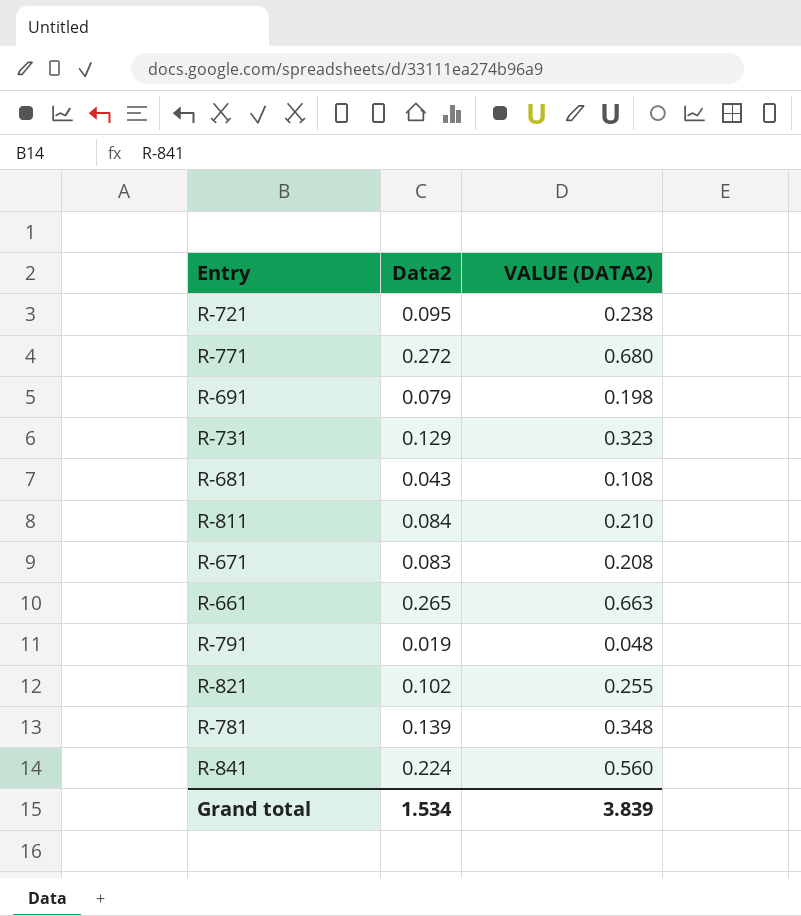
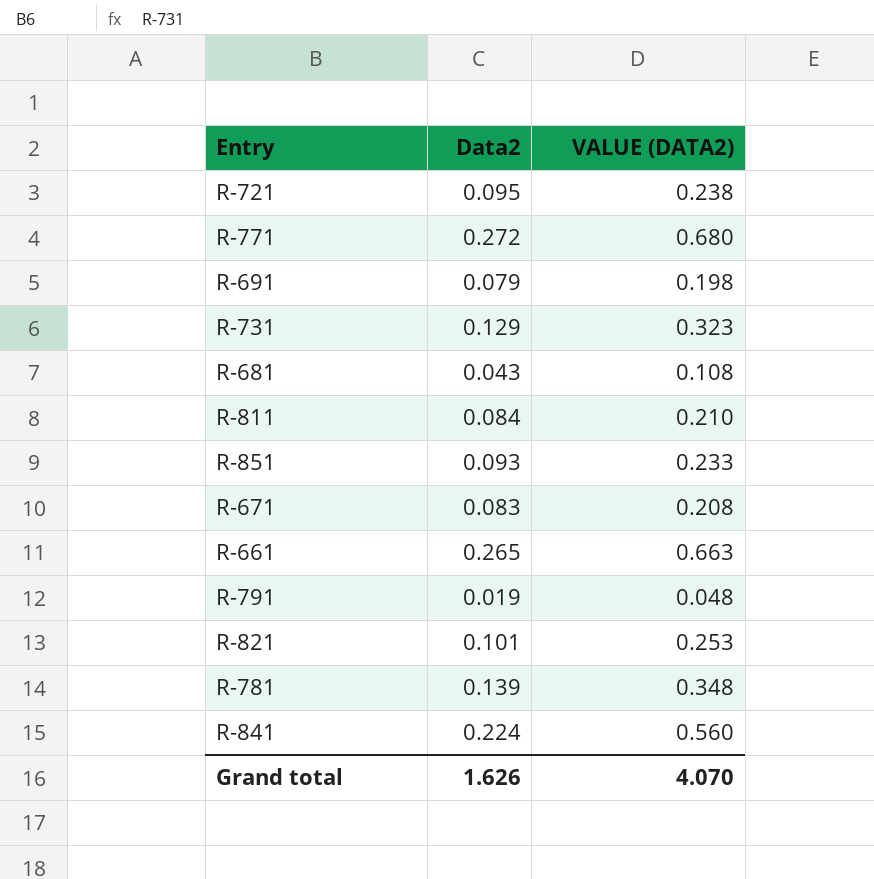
row R-851: none -> 0.093 | 0.233
R-821 | Data2: 0.102 -> 0.101
R-821 | VALUE (DATA2): 0.255 -> 0.253
Grand total | Data2: 1.534 -> 1.626
Grand total | VALUE (DATA2): 3.839 -> 4.070

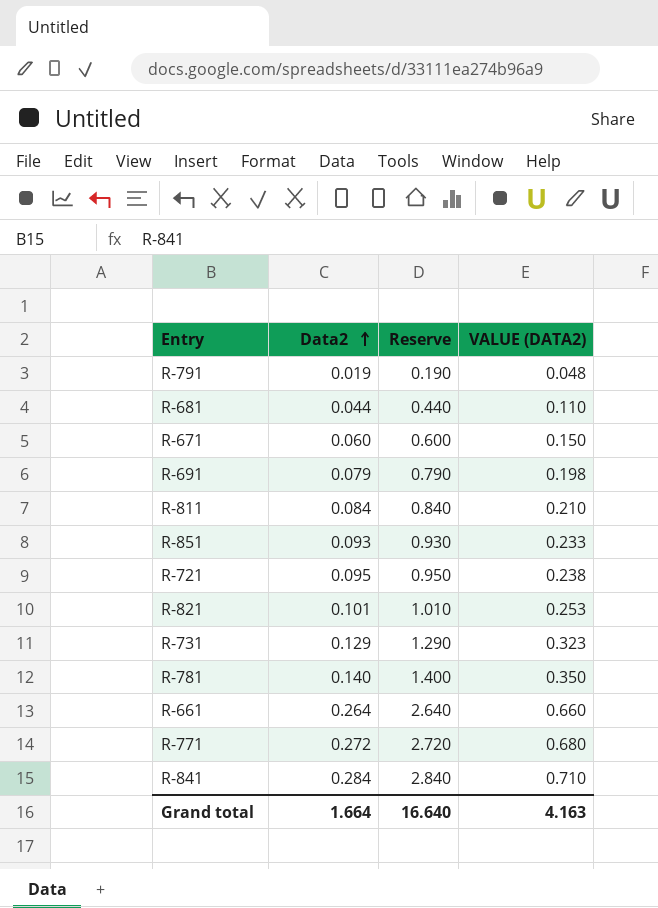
row order: none -> Data2 ascending
column Reserve | formula: none -> [Data2] * 10
R-681 | Data2: 0.043 -> 0.044
R-681 | VALUE (DATA2): 0.108 -> 0.110
R-671 | Data2: 0.083 -> 0.060
R-671 | VALUE (DATA2): 0.208 -> 0.150
R-781 | Data2: 0.139 -> 0.140
R-781 | VALUE (DATA2): 0.348 -> 0.350
R-661 | Data2: 0.265 -> 0.264
R-661 | VALUE (DATA2): 0.663 -> 0.660
R-841 | Data2: 0.224 -> 0.284
R-841 | VALUE (DATA2): 0.560 -> 0.710
Grand total | Data2: 1.626 -> 1.664
Grand total | VALUE (DATA2): 4.070 -> 4.163

